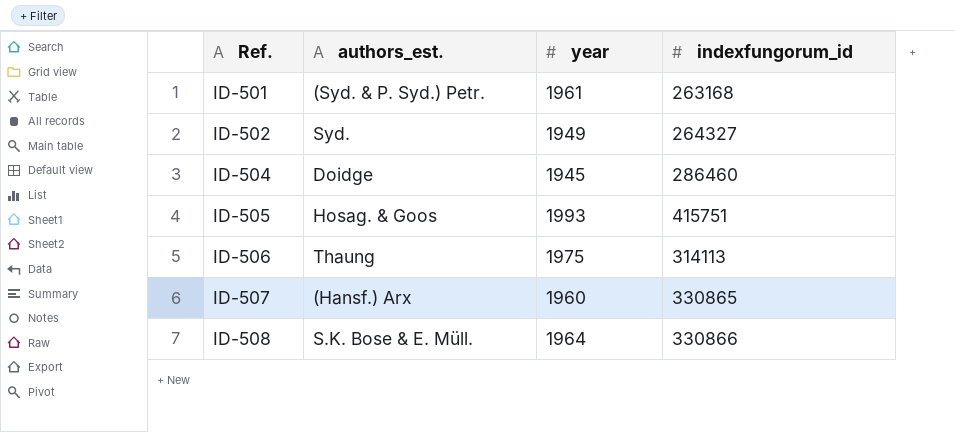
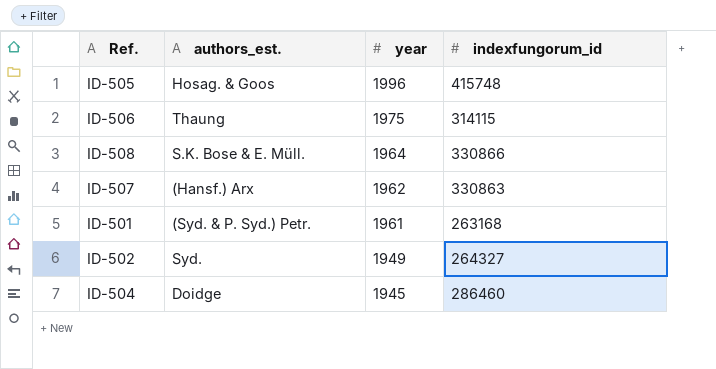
row order: Ref. ascending -> year descending
ID-505 | year: 1993 -> 1996
ID-505 | indexfungorum_id: 415751 -> 415748
ID-506 | indexfungorum_id: 314113 -> 314115
ID-507 | year: 1960 -> 1962
ID-507 | indexfungorum_id: 330865 -> 330863

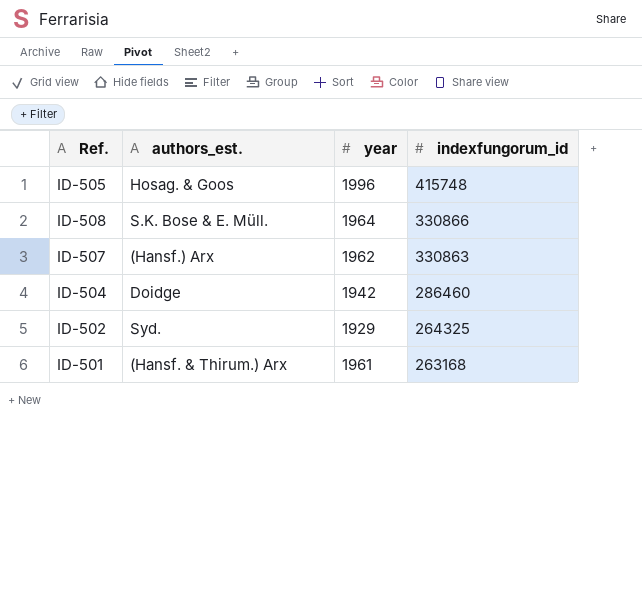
row order: year descending -> indexfungorum_id descending
row ID-506: Thaung | 1975 | 314115 -> none
ID-504 | year: 1945 -> 1942
ID-502 | year: 1949 -> 1929
ID-502 | indexfungorum_id: 264327 -> 264325
ID-501 | authors_est.: (Syd. & P. Syd.) Petr. -> (Hansf. & Thirum.) Arx

